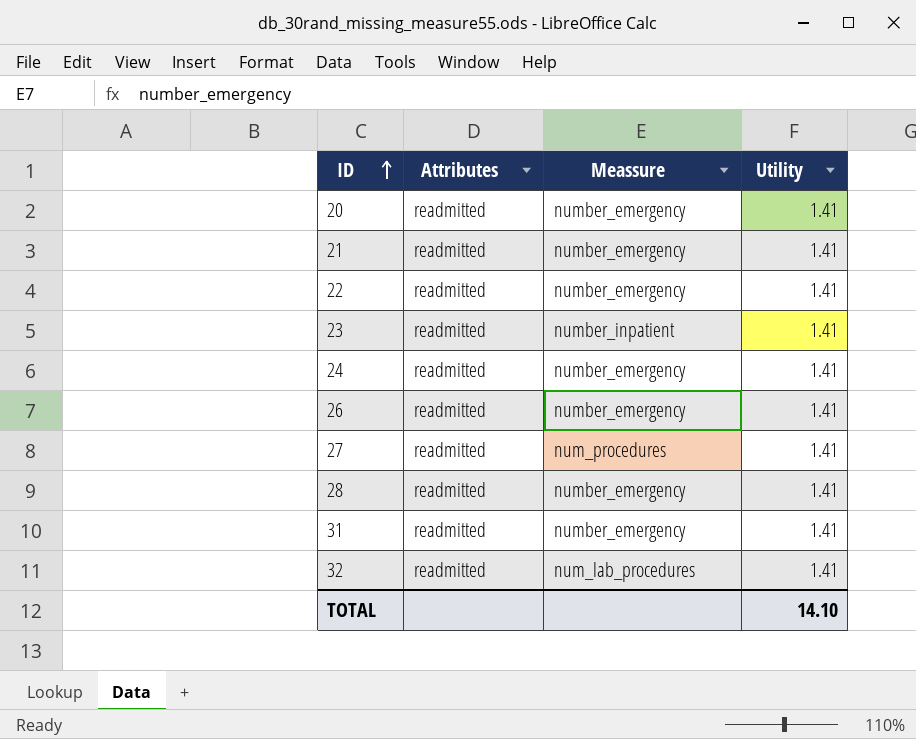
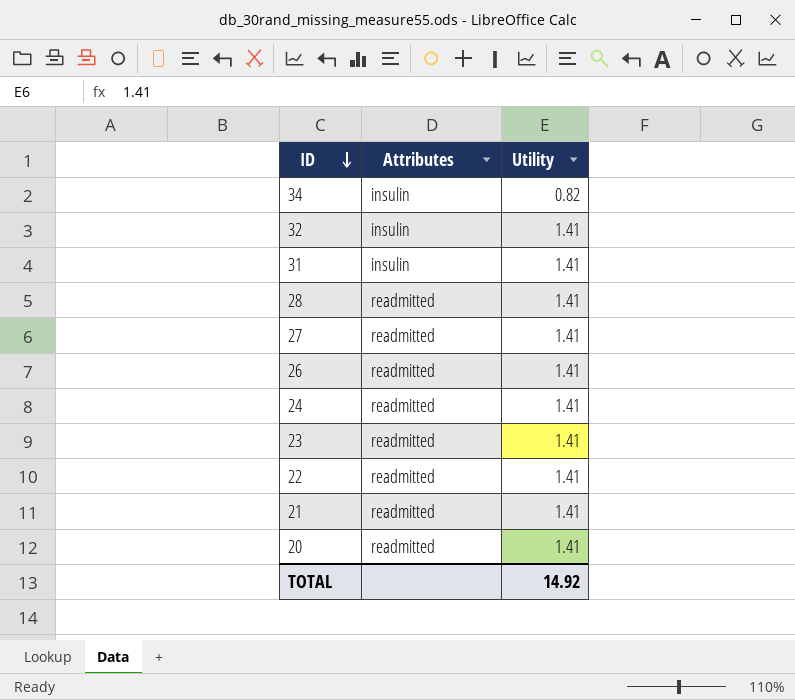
row order: ID ascending -> ID descending
column Meassure | position: 3 -> none
row 34: none -> insulin | 0.82
32 | Attributes: readmitted -> insulin
31 | Attributes: readmitted -> insulin
TOTAL | Utility: 14.10 -> 14.92

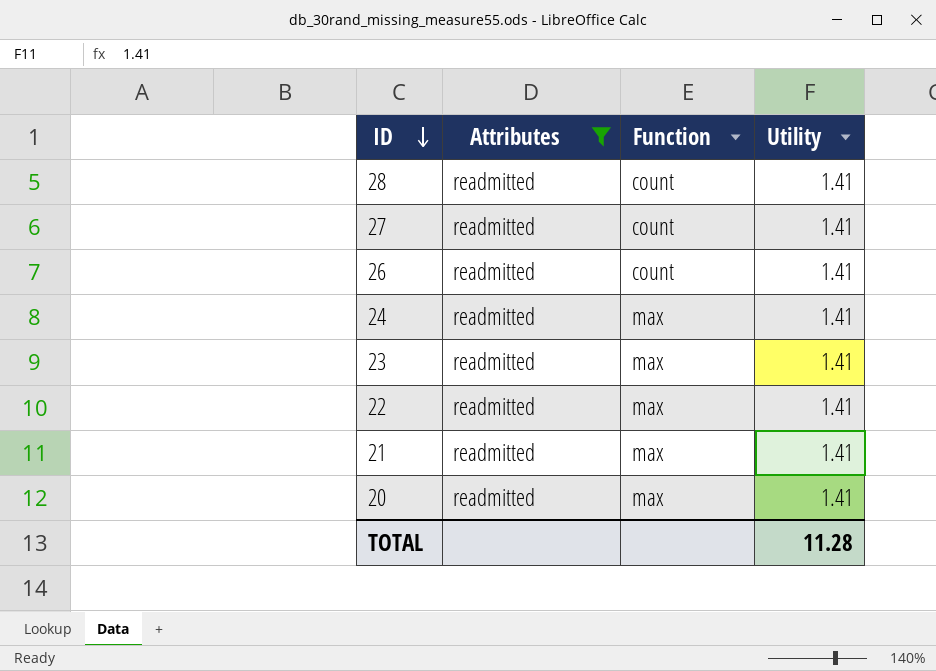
filter: none -> Attributes = readmitted
column Function | position: none -> 3
TOTAL | Utility: 14.92 -> 11.28

